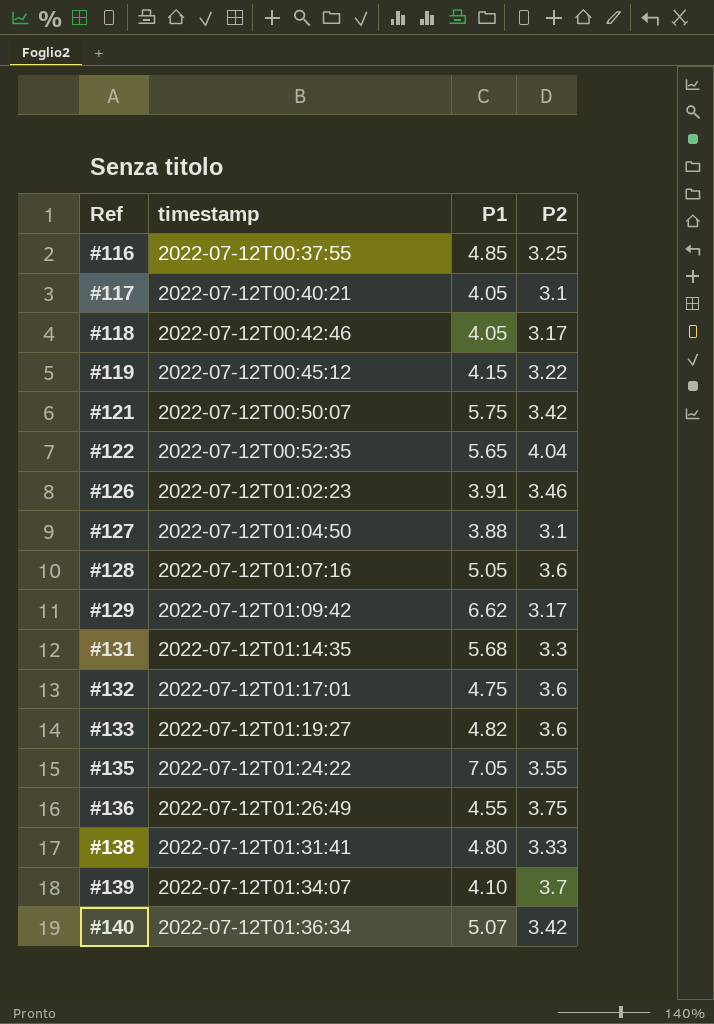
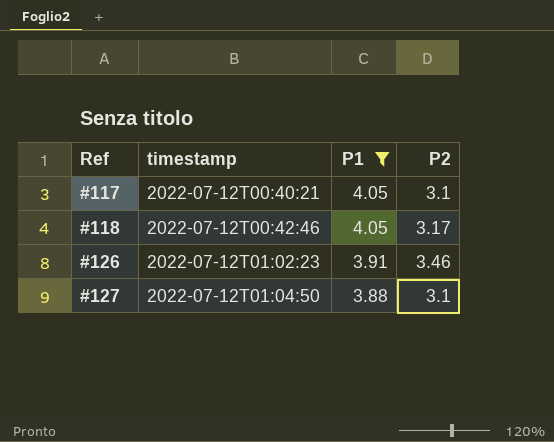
filter: none -> P1 <= 4.05

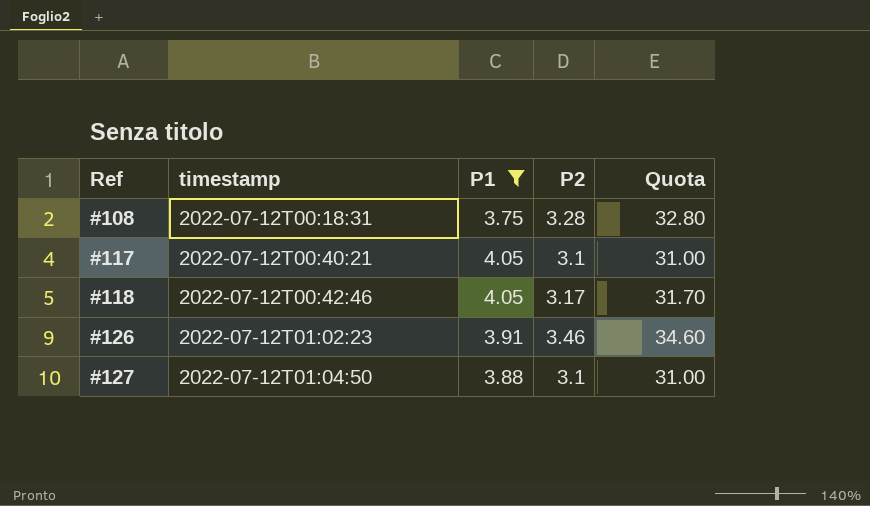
column Quota | formula: none -> [P2] * 10
row #108: none -> 2022-07-12T00:18:31 | 3.75 | 3.28 | 32.80

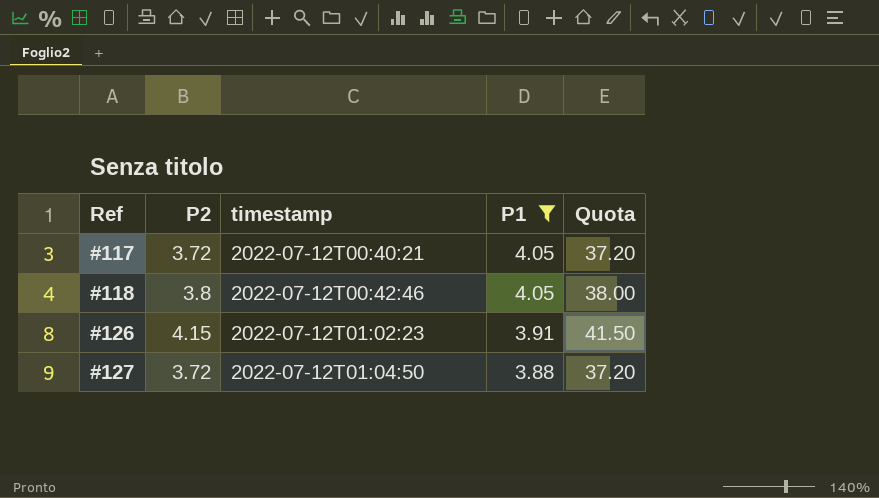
column P2 | position: 4 -> 2
row #108: 2022-07-12T00:18:31 | 3.75 | 3.28 | 32.80 -> none
#117 | P2: 3.1 -> 3.72
#117 | Quota: 31.00 -> 37.20
#118 | P2: 3.17 -> 3.8
#118 | Quota: 31.70 -> 38.00
#126 | P2: 3.46 -> 4.15
#126 | Quota: 34.60 -> 41.50
#127 | P2: 3.1 -> 3.72
#127 | Quota: 31.00 -> 37.20

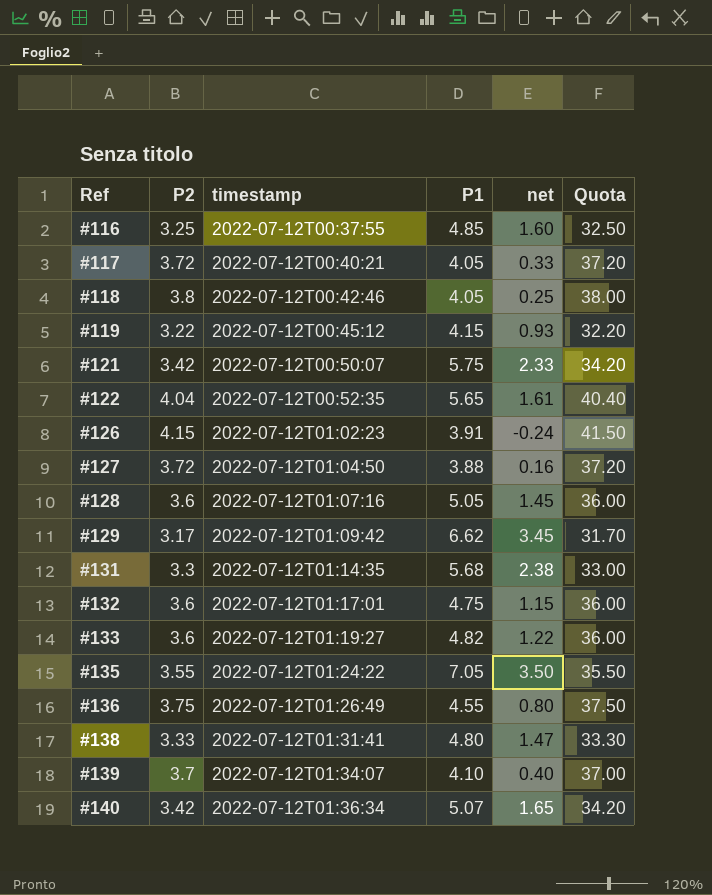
filter: P1 <= 4.05 -> none
column net | formula: none -> [P1] - [P2]

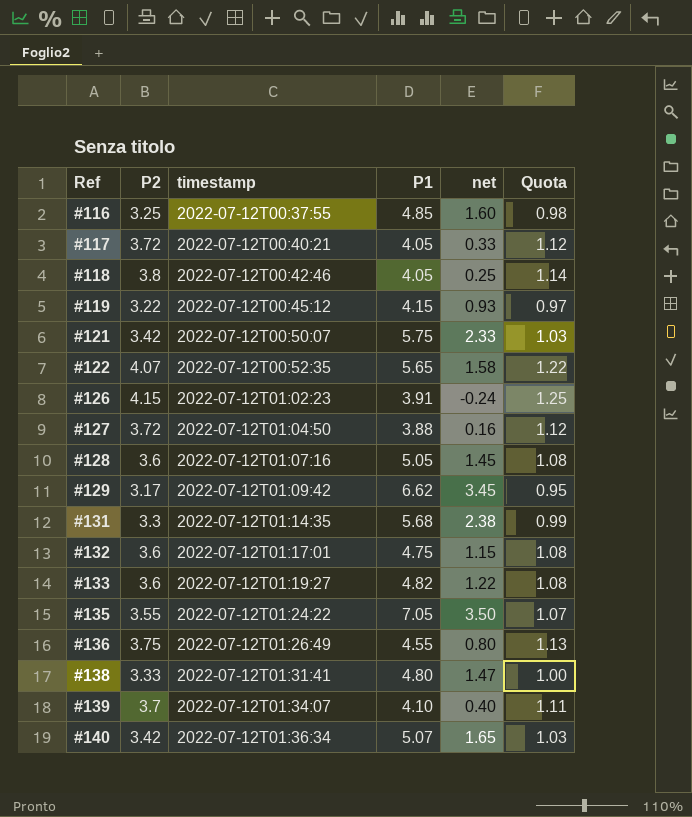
column Quota | formula: [P2] * 10 -> [P2] * 0.3
#122 | P2: 4.04 -> 4.07
#122 | net: 1.61 -> 1.58

